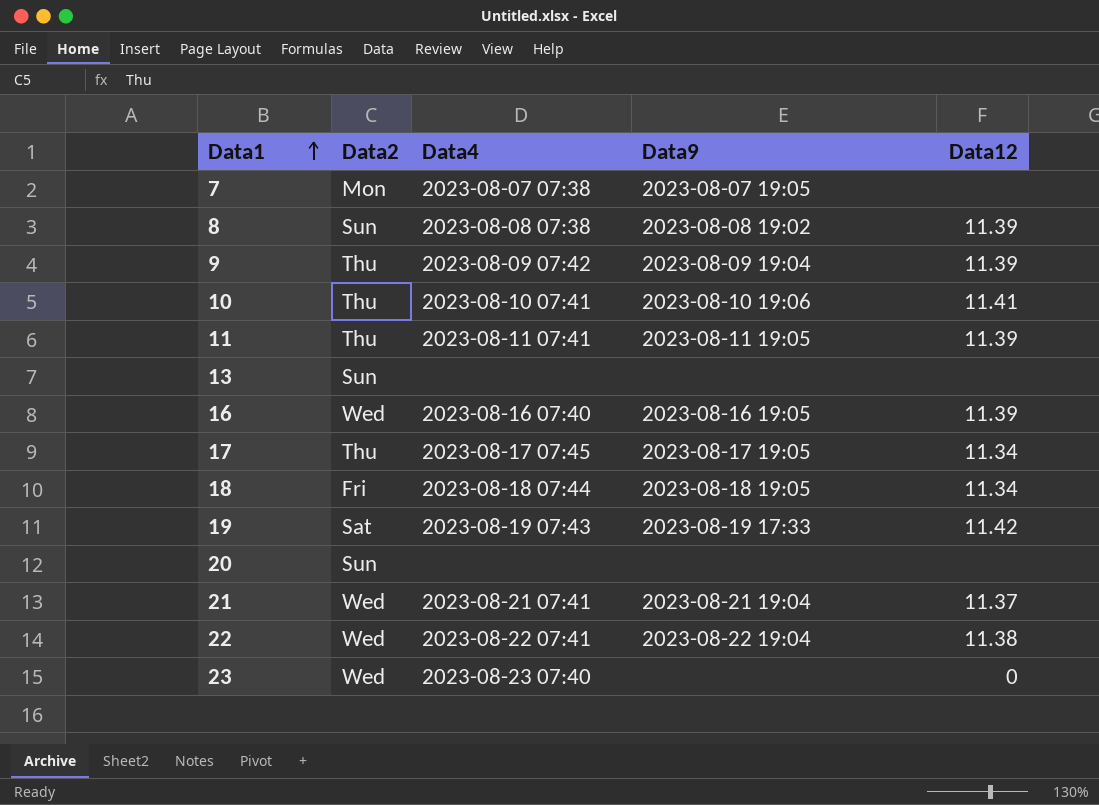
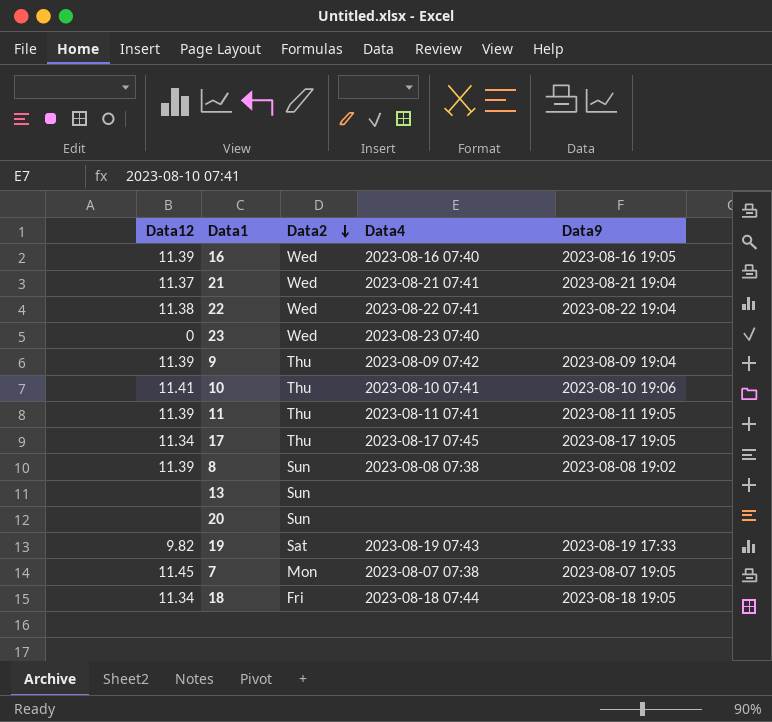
row order: Data1 ascending -> Data2 descending
column Data12 | position: 5 -> 1
19 | Data12: 11.42 -> 9.82
7 | Data12: none -> 11.45

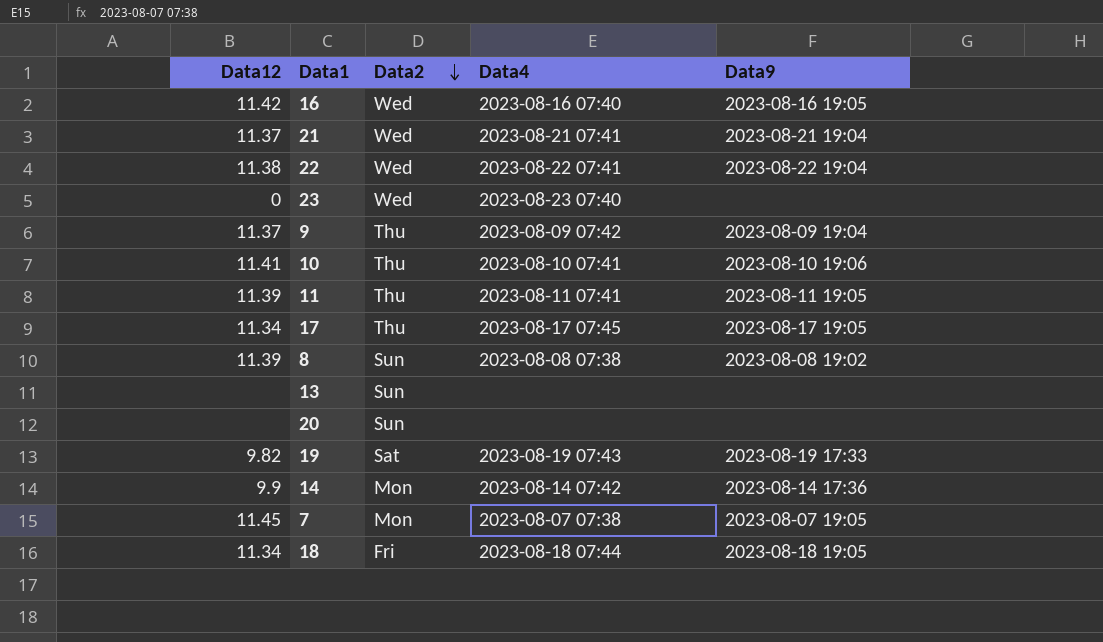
16 | Data12: 11.39 -> 11.42
9 | Data12: 11.39 -> 11.37
row 14: none -> 9.9 | Mon | 2023-08-14 07:42 | 2023-08-14 17:36

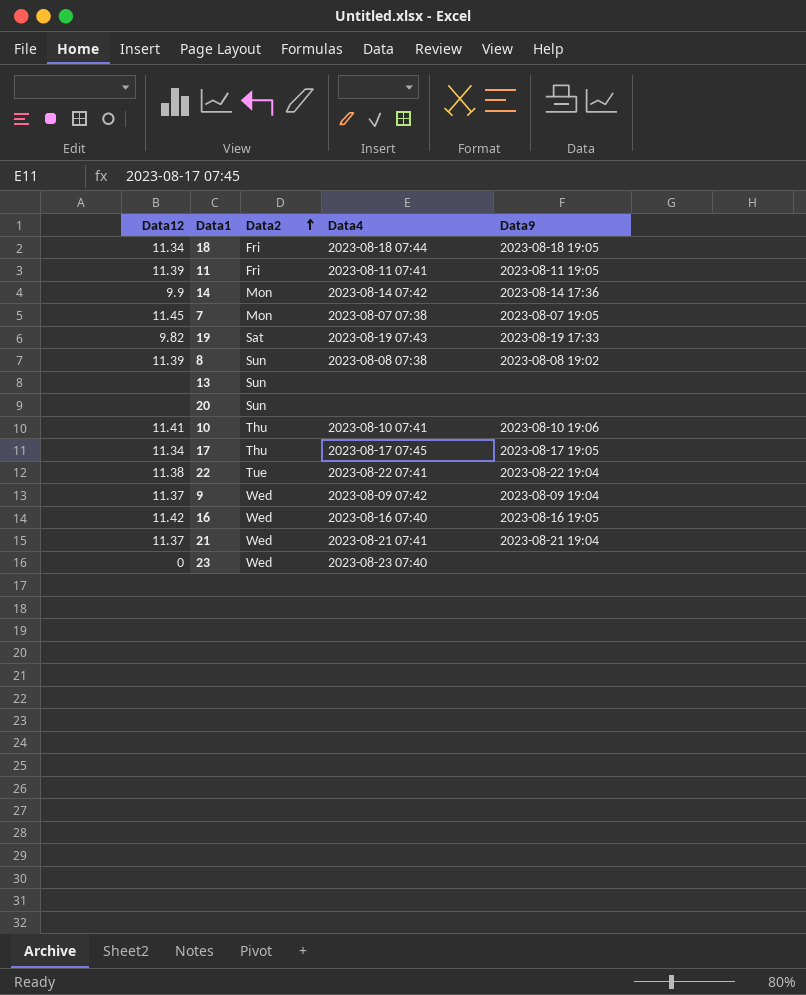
row order: Data2 descending -> Data2 ascending
11 | Data2: Thu -> Fri
22 | Data2: Wed -> Tue
9 | Data2: Thu -> Wed

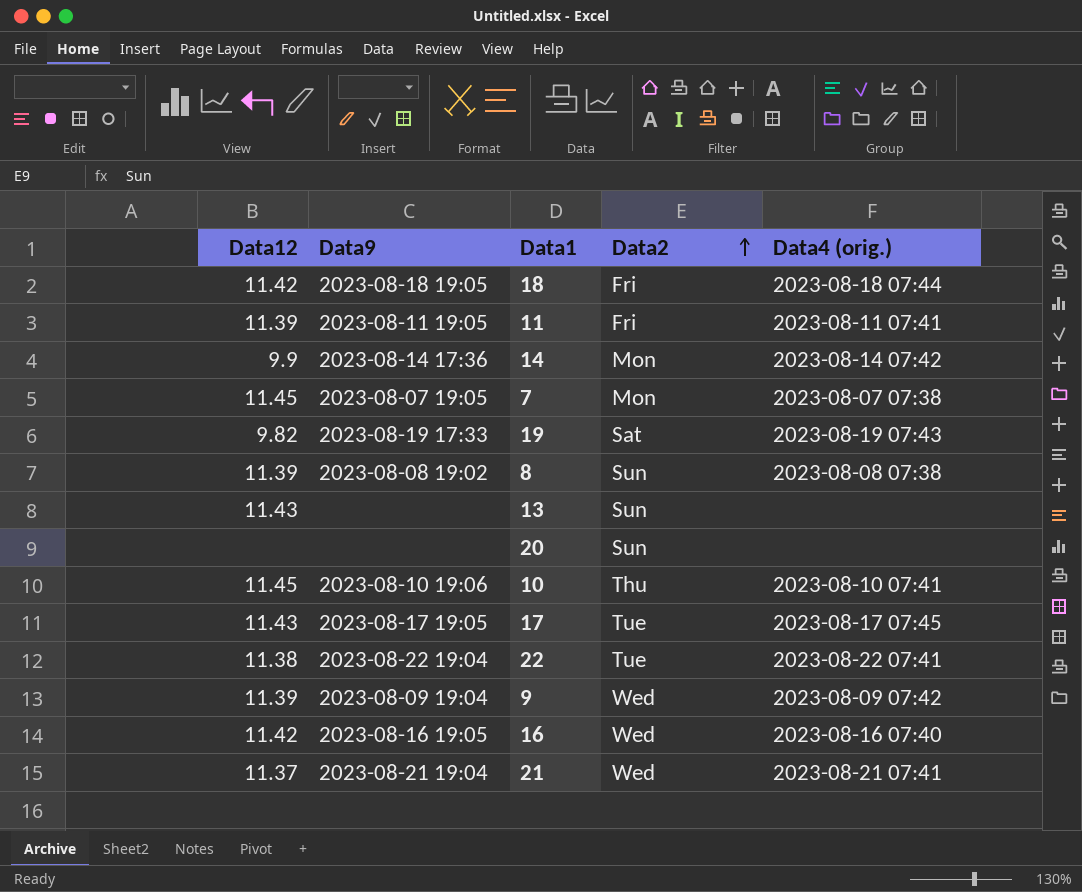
column Data9 | position: 5 -> 2
column name: Data4 -> Data4 (orig.)
row 23: 0 | Wed | 2023-08-23 07:40 | none -> none
18 | Data12: 11.34 -> 11.42
13 | Data12: none -> 11.43
10 | Data12: 11.41 -> 11.45
17 | Data12: 11.34 -> 11.43
17 | Data2: Thu -> Tue
9 | Data12: 11.37 -> 11.39

